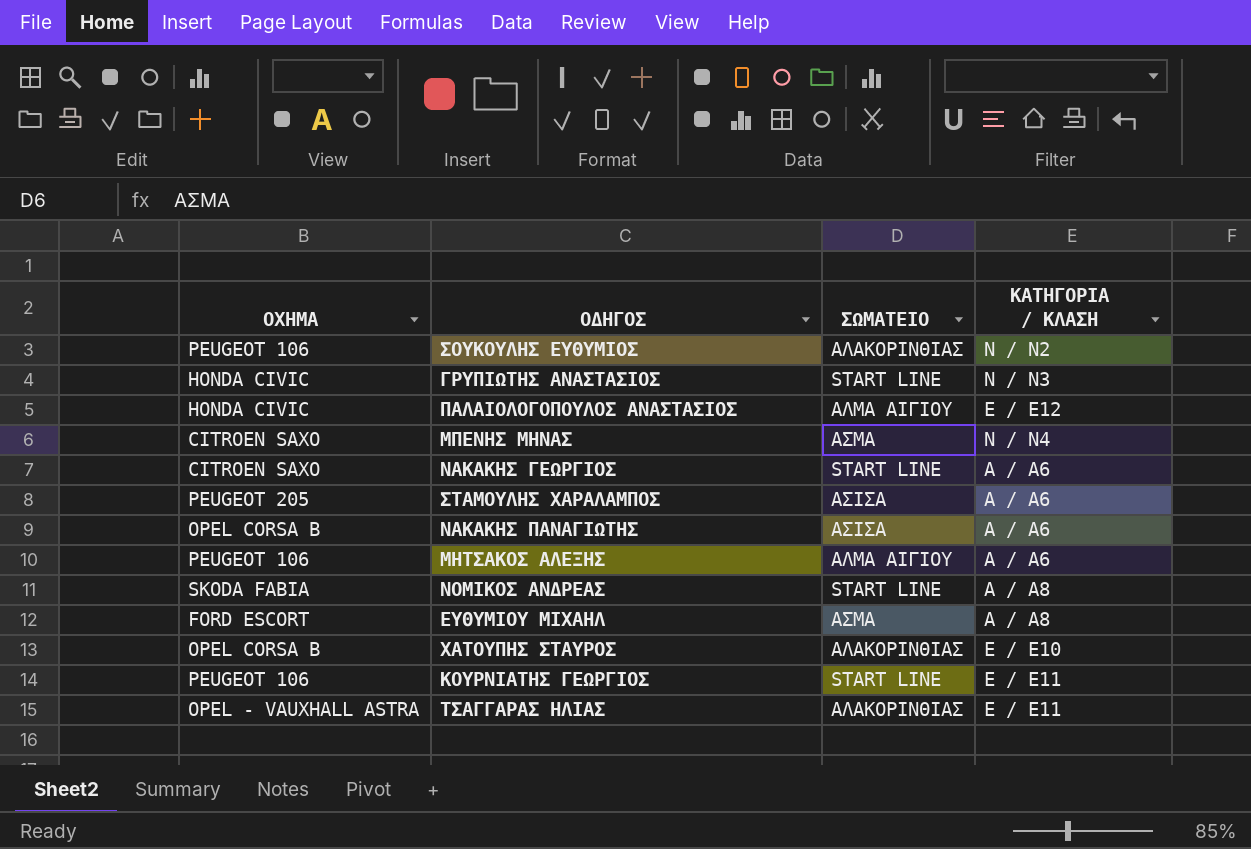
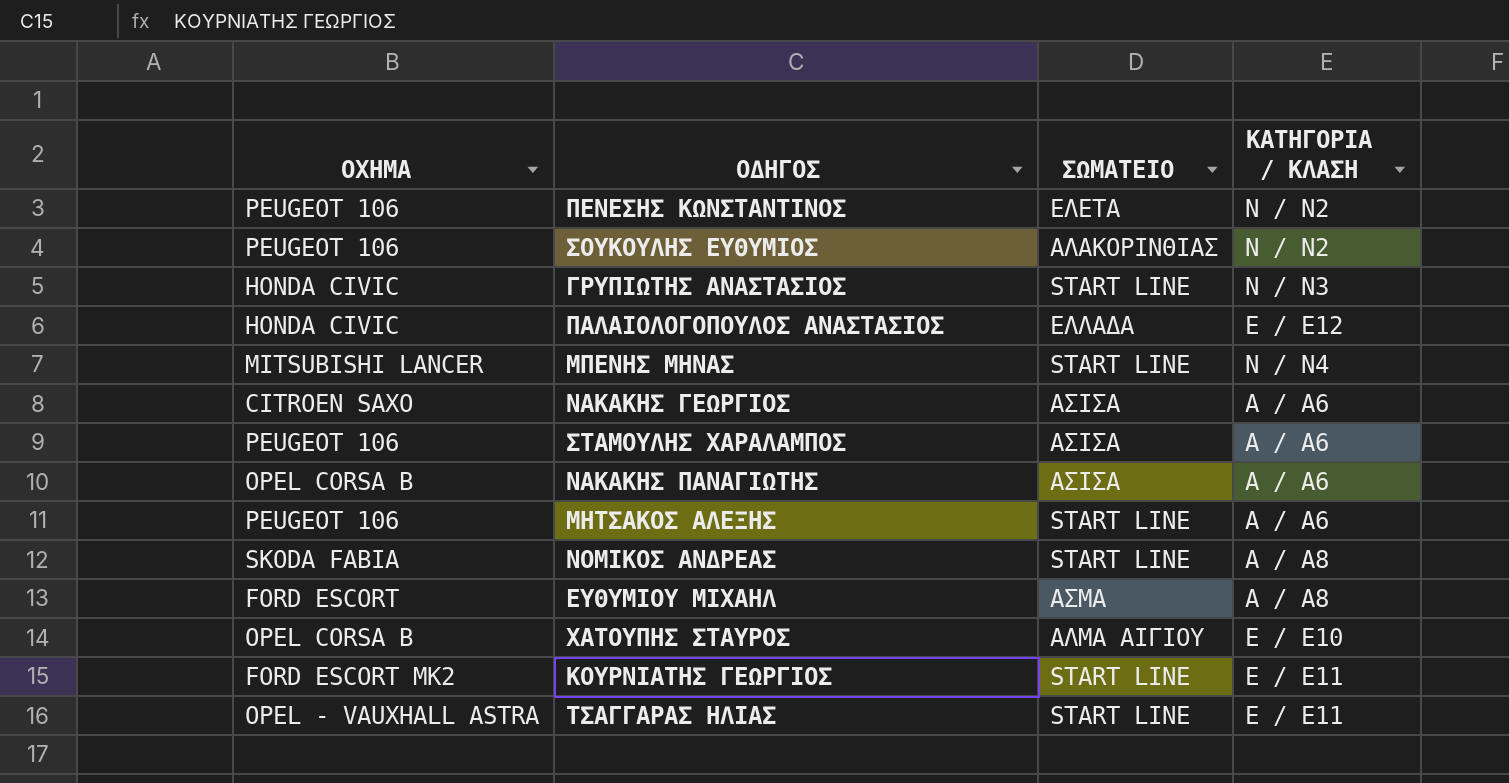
row ΠΕΝΕΣΗΣ ΚΩΝΣΤΑΝΤΙΝΟΣ: none -> PEUGEOT 106 | ΕΛΕΤΑ | Ν / N2
ΠΑΛΑΙΟΛΟΓΟΠΟΥΛΟΣ ΑΝΑΣΤΑΣΙΟΣ | ΣΩΜΑΤΕΙΟ: ΑΛΜΑ ΑΙΓΙΟΥ -> ΕΛΛΑΔΑ
ΜΠΕΝΗΣ ΜΗΝΑΣ | ΟΧΗΜΑ: CITROEN SAXO -> MITSUBISHI LANCER
ΜΠΕΝΗΣ ΜΗΝΑΣ | ΣΩΜΑΤΕΙΟ: ΑΣΜΑ -> START LINE
ΝΑΚΑΚΗΣ ΓΕΩΡΓΙΟΣ | ΣΩΜΑΤΕΙΟ: START LINE -> ΑΣΙΣΑ
ΣΤΑΜΟΥΛΗΣ ΧΑΡΑΛΑΜΠΟΣ | ΟΧΗΜΑ: PEUGEOT 205 -> PEUGEOT 106
ΜΗΤΣΑΚΟΣ ΑΛΕΞΗΣ | ΣΩΜΑΤΕΙΟ: ΑΛΜΑ ΑΙΓΙΟΥ -> START LINE
ΧΑΤΟΥΠΗΣ ΣΤΑΥΡΟΣ | ΣΩΜΑΤΕΙΟ: ΑΛΑΚΟΡΙΝΘΙΑΣ -> ΑΛΜΑ ΑΙΓΙΟΥ
ΚΟΥΡΝΙΑΤΗΣ ΓΕΩΡΓΙΟΣ | ΟΧΗΜΑ: PEUGEOT 106 -> FORD ESCORT MK2
ΤΣΑΓΓΑΡΑΣ ΗΛΙΑΣ | ΣΩΜΑΤΕΙΟ: ΑΛΑΚΟΡΙΝΘΙΑΣ -> START LINE

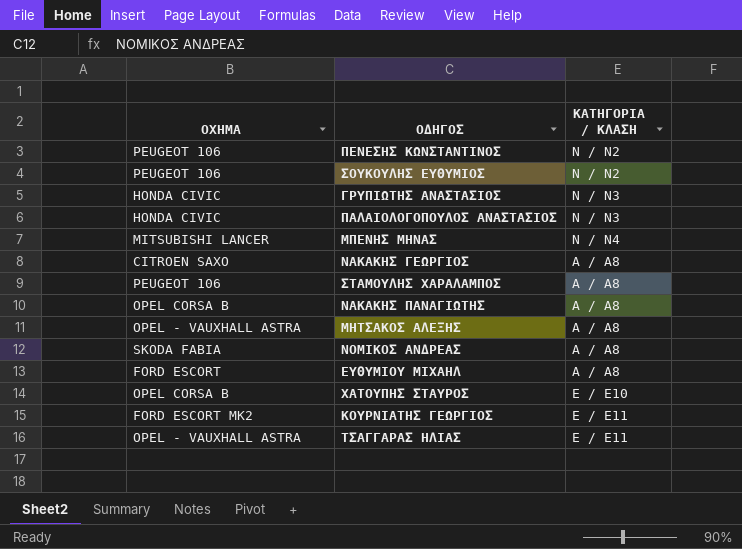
column ΣΩΜΑΤΕΙΟ | position: 3 -> none
ΠΑΛΑΙΟΛΟΓΟΠΟΥΛΟΣ ΑΝΑΣΤΑΣΙΟΣ | ΚΑΤΗΓΟΡΙΑ / ΚΛΑΣΗ: Ε / E12 -> Ν / N3
ΝΑΚΑΚΗΣ ΓΕΩΡΓΙΟΣ | ΚΑΤΗΓΟΡΙΑ / ΚΛΑΣΗ: Α / A6 -> Α / A8
ΣΤΑΜΟΥΛΗΣ ΧΑΡΑΛΑΜΠΟΣ | ΚΑΤΗΓΟΡΙΑ / ΚΛΑΣΗ: Α / A6 -> Α / A8
ΝΑΚΑΚΗΣ ΠΑΝΑΓΙΩΤΗΣ | ΚΑΤΗΓΟΡΙΑ / ΚΛΑΣΗ: Α / A6 -> Α / A8
ΜΗΤΣΑΚΟΣ ΑΛΕΞΗΣ | ΟΧΗΜΑ: PEUGEOT 106 -> OPEL - VAUXHALL ASTRA
ΜΗΤΣΑΚΟΣ ΑΛΕΞΗΣ | ΚΑΤΗΓΟΡΙΑ / ΚΛΑΣΗ: Α / A6 -> Α / A8

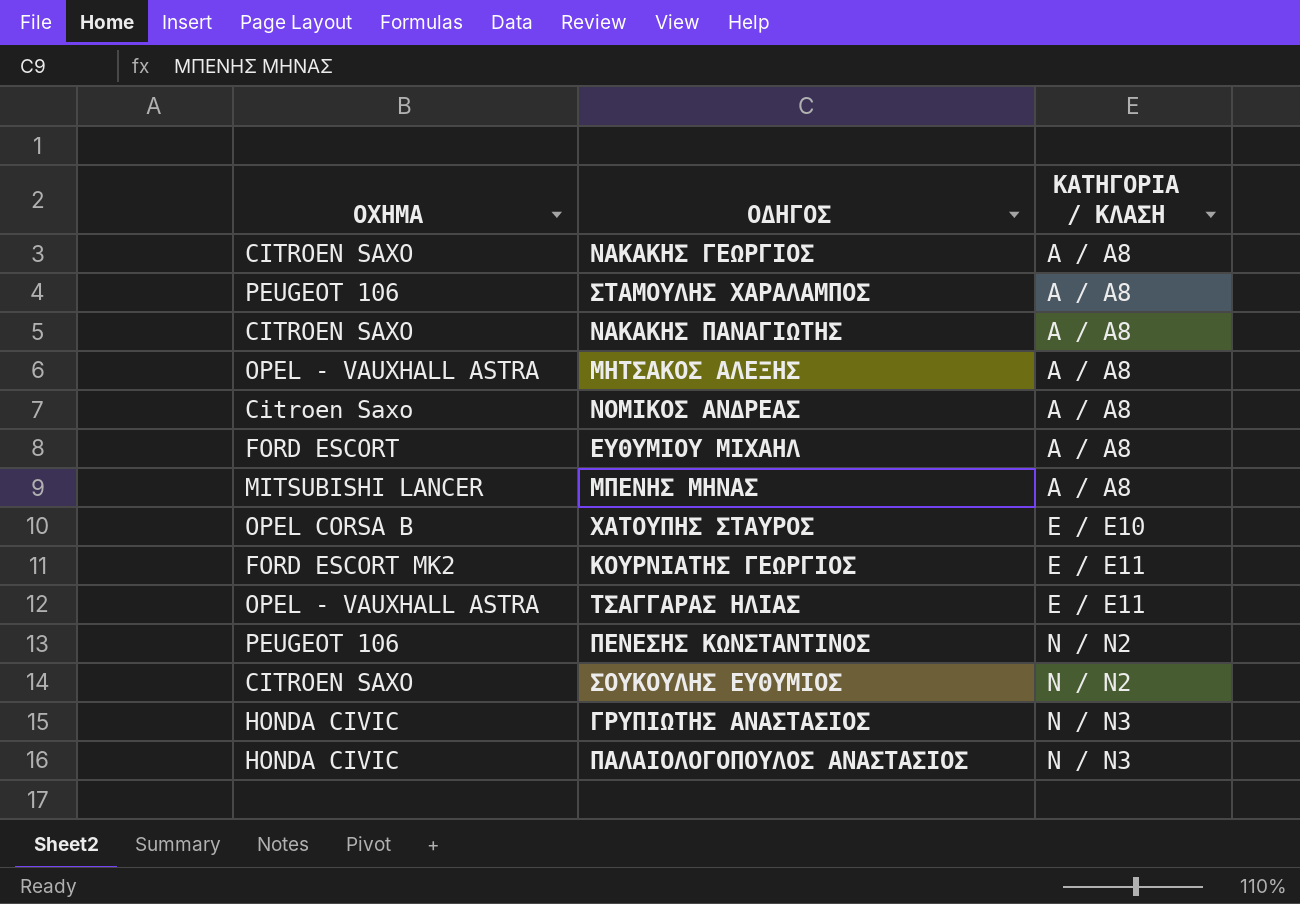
row order: none -> ΚΑΤΗΓΟΡΙΑ / ΚΛΑΣΗ ascending
ΝΑΚΑΚΗΣ ΠΑΝΑΓΙΩΤΗΣ | ΟΧΗΜΑ: OPEL CORSA B -> CITROEN SAXO
ΝΟΜΙΚΟΣ ΑΝΔΡΕΑΣ | ΟΧΗΜΑ: SKODA FABIA -> Citroen Saxo
ΜΠΕΝΗΣ ΜΗΝΑΣ | ΚΑΤΗΓΟΡΙΑ / ΚΛΑΣΗ: Ν / N4 -> Α / A8
ΣΟΥΚΟΥΛΗΣ ΕΥΘΥΜΙΟΣ | ΟΧΗΜΑ: PEUGEOT 106 -> CITROEN SAXO

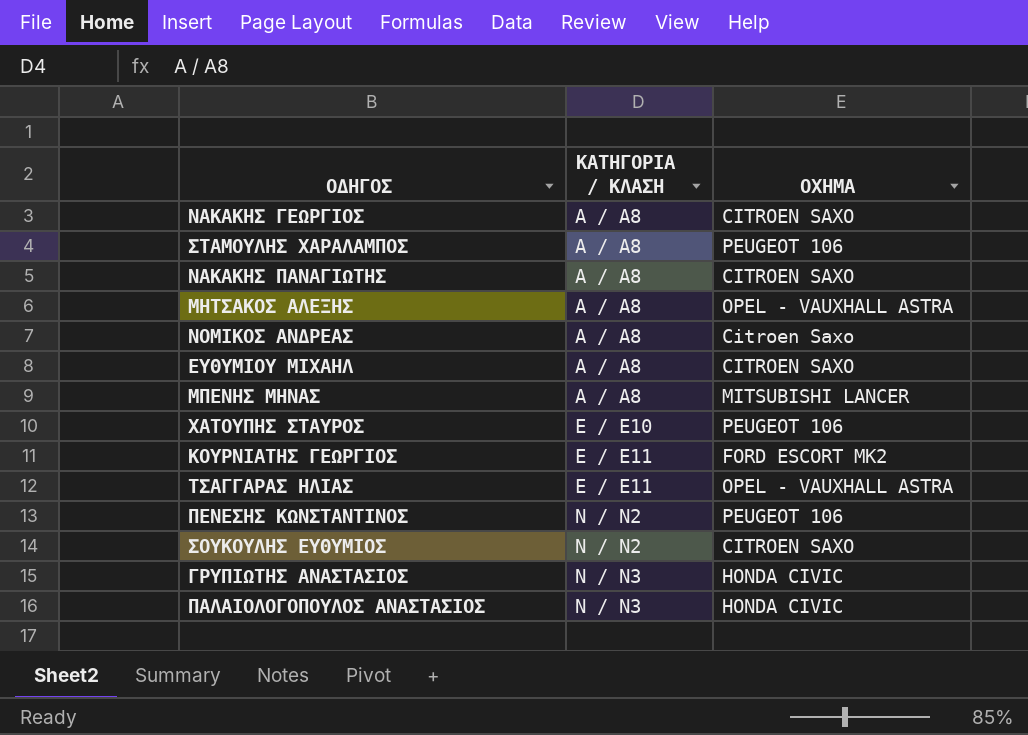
column ΟΧΗΜΑ | position: 1 -> 3
ΕΥΘΥΜΙΟΥ ΜΙΧΑΗΛ | ΟΧΗΜΑ: FORD ESCORT -> CITROEN SAXO
ΧΑΤΟΥΠΗΣ ΣΤΑΥΡΟΣ | ΟΧΗΜΑ: OPEL CORSA B -> PEUGEOT 106

